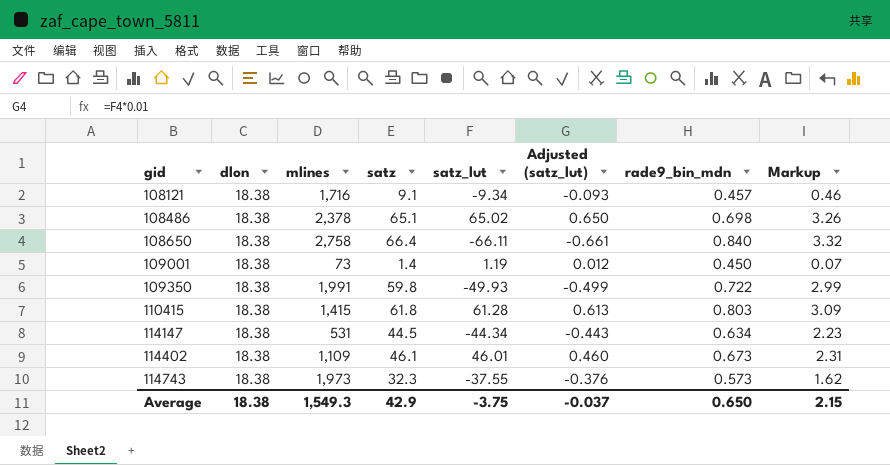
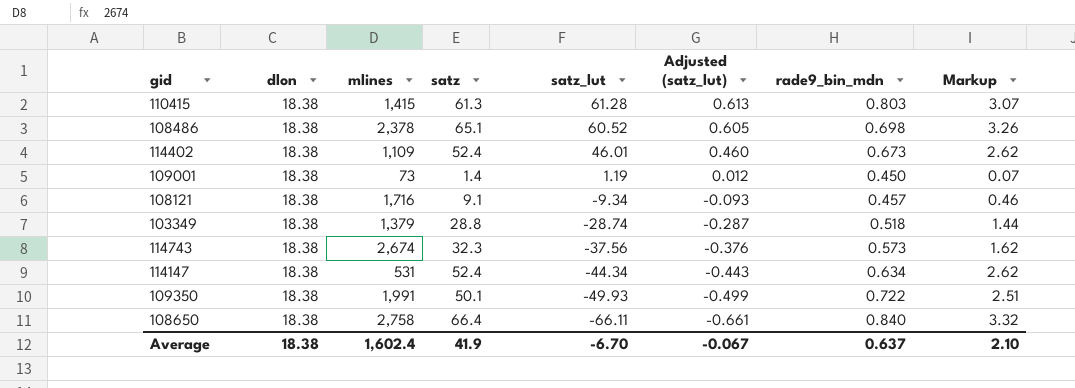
row order: gid ascending -> satz_lut descending
110415 | satz: 61.8 -> 61.3
110415 | Markup: 3.09 -> 3.07
108486 | satz_lut: 65.02 -> 60.52
108486 | Adjusted (satz_lut): 0.650 -> 0.605
114402 | satz: 46.1 -> 52.4
114402 | Markup: 2.31 -> 2.62
row 103349: none -> 18.38 | 1,379 | 28.8 | -28.74 | -0.287 | 0.518 | 1.44
114743 | mlines: 1,973 -> 2,674
114743 | satz_lut: -37.55 -> -37.56
114147 | satz: 44.5 -> 52.4
114147 | Markup: 2.23 -> 2.62
109350 | satz: 59.8 -> 50.1
109350 | Markup: 2.99 -> 2.51
Average | mlines: 1,549.3 -> 1,602.4
Average | satz: 42.9 -> 41.9
Average | satz_lut: -3.75 -> -6.70
Average | Adjusted (satz_lut): -0.037 -> -0.067
Average | rade9_bin_mdn: 0.650 -> 0.637
Average | Markup: 2.15 -> 2.10

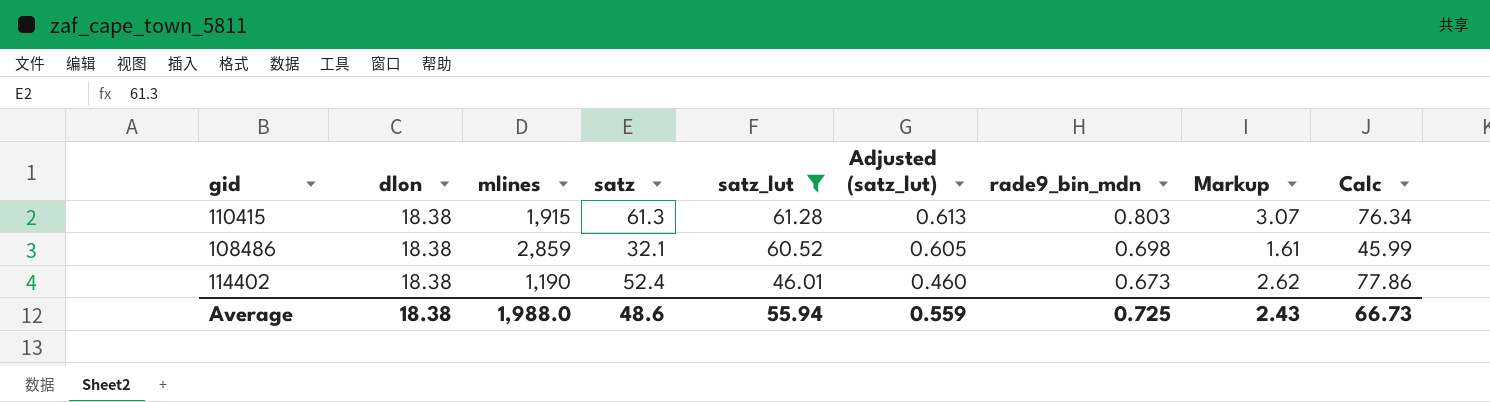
filter: none -> satz_lut >= 46.01
column Calc | formula: none -> [satz] / [rade9_bin_mdn]
110415 | mlines: 1,415 -> 1,915
108486 | mlines: 2,378 -> 2,859
108486 | satz: 65.1 -> 32.1
108486 | Markup: 3.26 -> 1.61
114402 | mlines: 1,109 -> 1,190
Average | mlines: 1,602.4 -> 1,988.0
Average | satz: 41.9 -> 48.6
Average | satz_lut: -6.70 -> 55.94
Average | Adjusted (satz_lut): -0.067 -> 0.559
Average | rade9_bin_mdn: 0.637 -> 0.725
Average | Markup: 2.10 -> 2.43

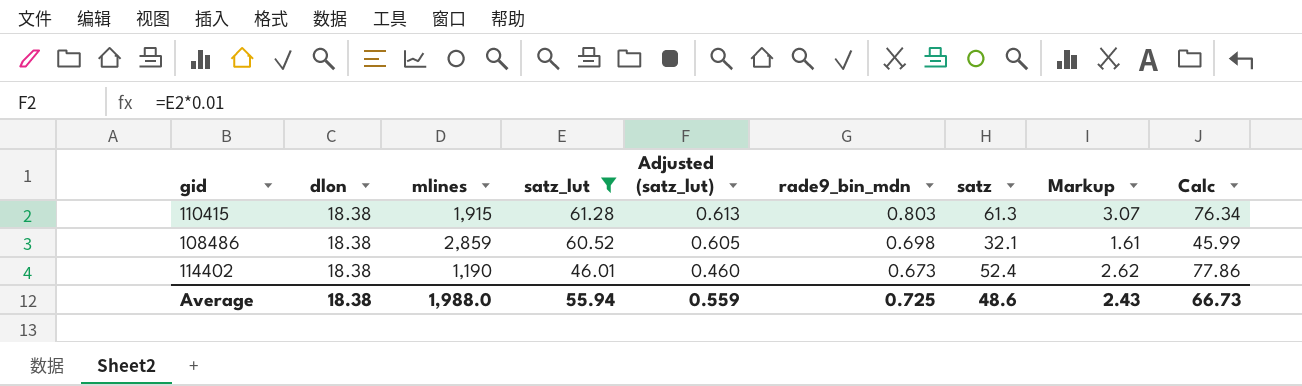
column satz | position: 4 -> 7

